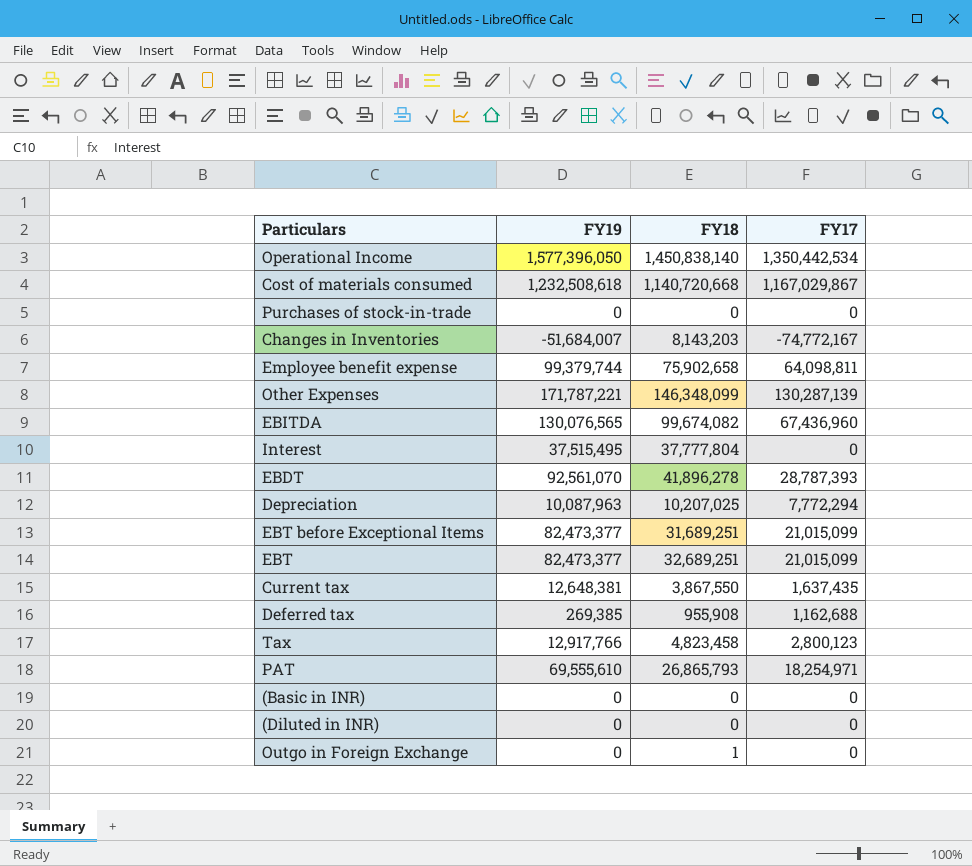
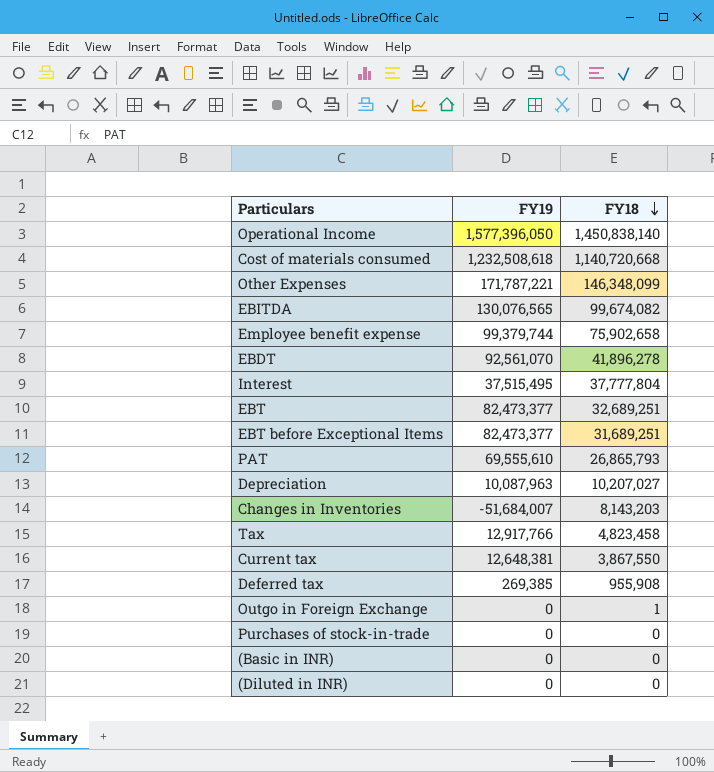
row order: none -> FY18 descending
column FY17 | position: 4 -> none
Depreciation | FY18: 10,207,025 -> 10,207,027

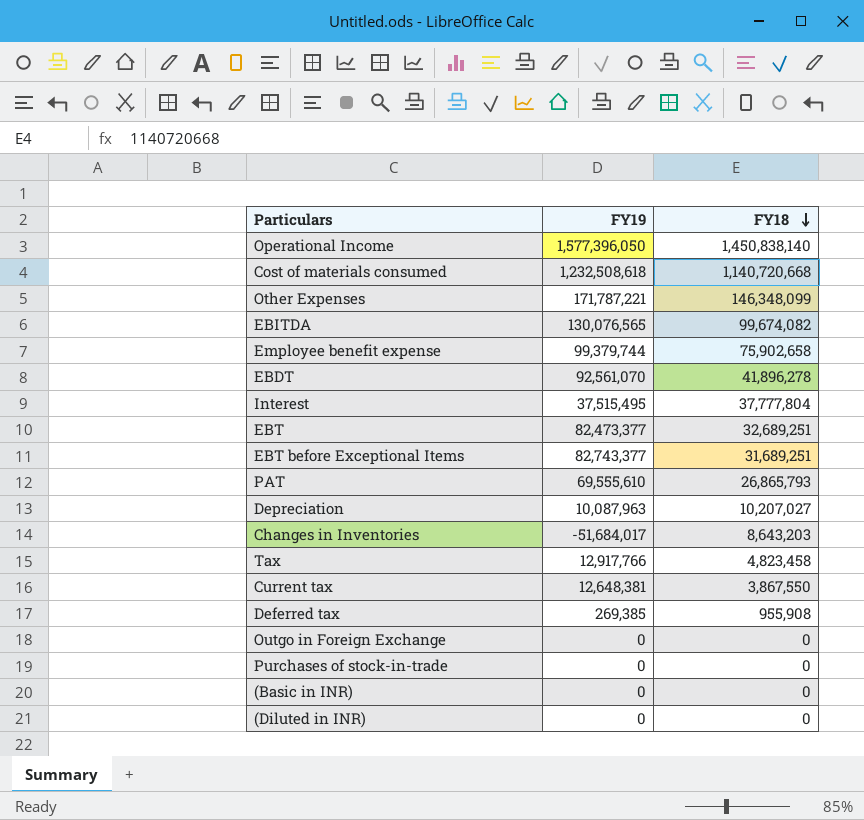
EBT before Exceptional Items | FY19: 82,473,377 -> 82,743,377
Changes in Inventories | FY19: -51,684,007 -> -51,684,017
Changes in Inventories | FY18: 8,143,203 -> 8,643,203
Outgo in Foreign Exchange | FY18: 1 -> 0

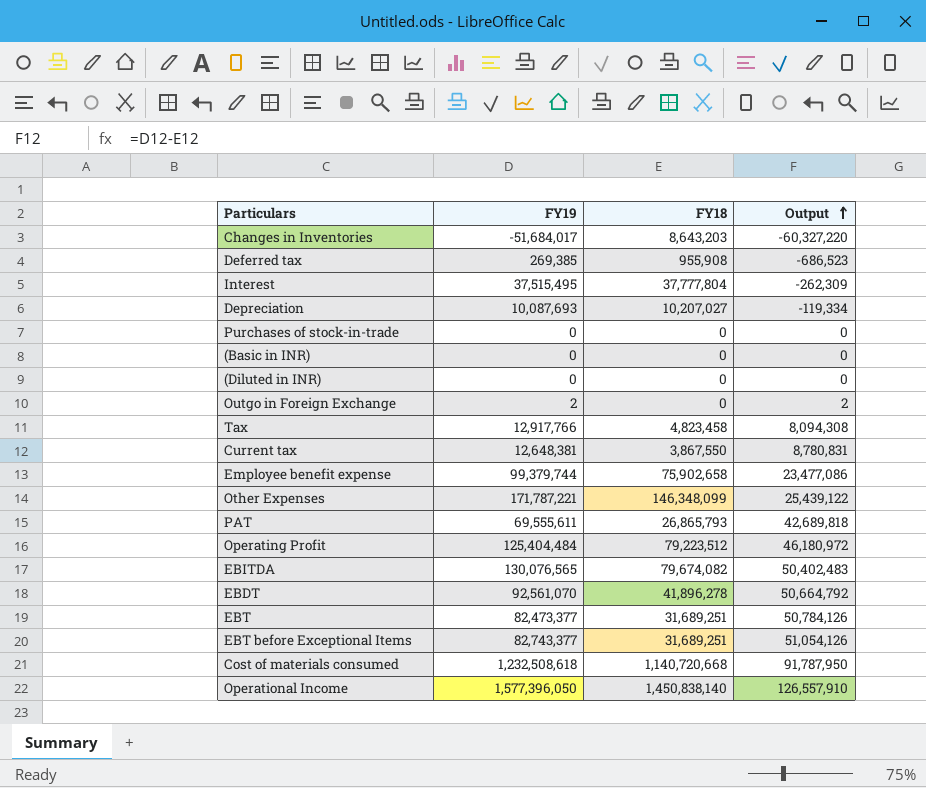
row order: FY18 descending -> Output ascending
column Output | formula: none -> [FY19] - [FY18]
Depreciation | FY19: 10,087,963 -> 10,087,693
Outgo in Foreign Exchange | FY19: 0 -> 2
PAT | FY19: 69,555,610 -> 69,555,611
row Operating Profit: none -> 125,404,484 | 79,223,512 | 46,180,972
EBITDA | FY18: 99,674,082 -> 79,674,082
EBT | FY18: 32,689,251 -> 31,689,251

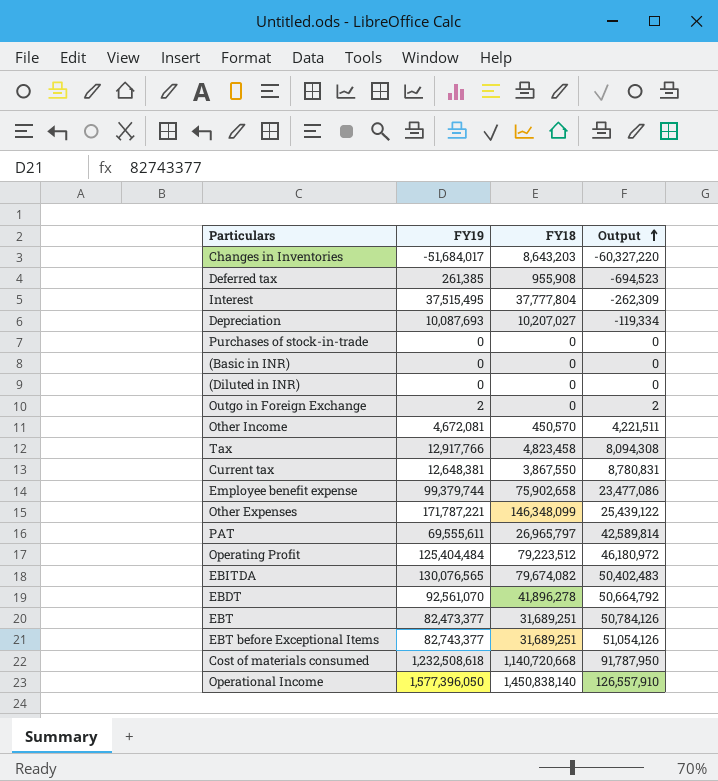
Deferred tax | FY19: 269,385 -> 261,385
Deferred tax | Output: -686,523 -> -694,523
row Other Income: none -> 4,672,081 | 450,570 | 4,221,511
PAT | FY18: 26,865,793 -> 26,965,797
PAT | Output: 42,689,818 -> 42,589,814

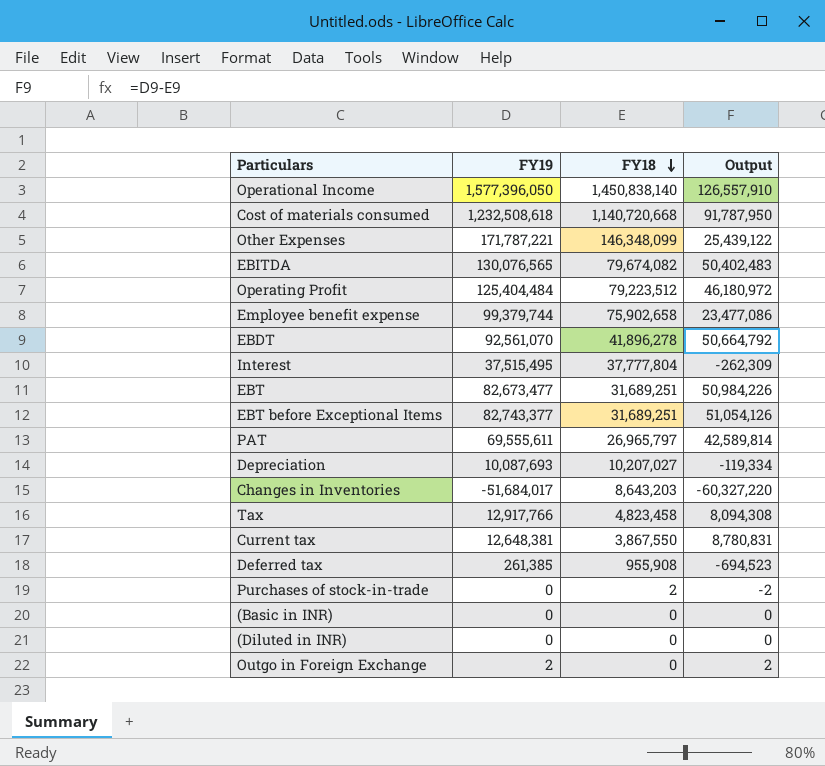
row order: Output ascending -> FY18 descending
row Other Income: 4,672,081 | 450,570 | 4,221,511 -> none
EBT | FY19: 82,473,377 -> 82,673,477
EBT | Output: 50,784,126 -> 50,984,226
Purchases of stock-in-trade | FY18: 0 -> 2
Purchases of stock-in-trade | Output: 0 -> -2

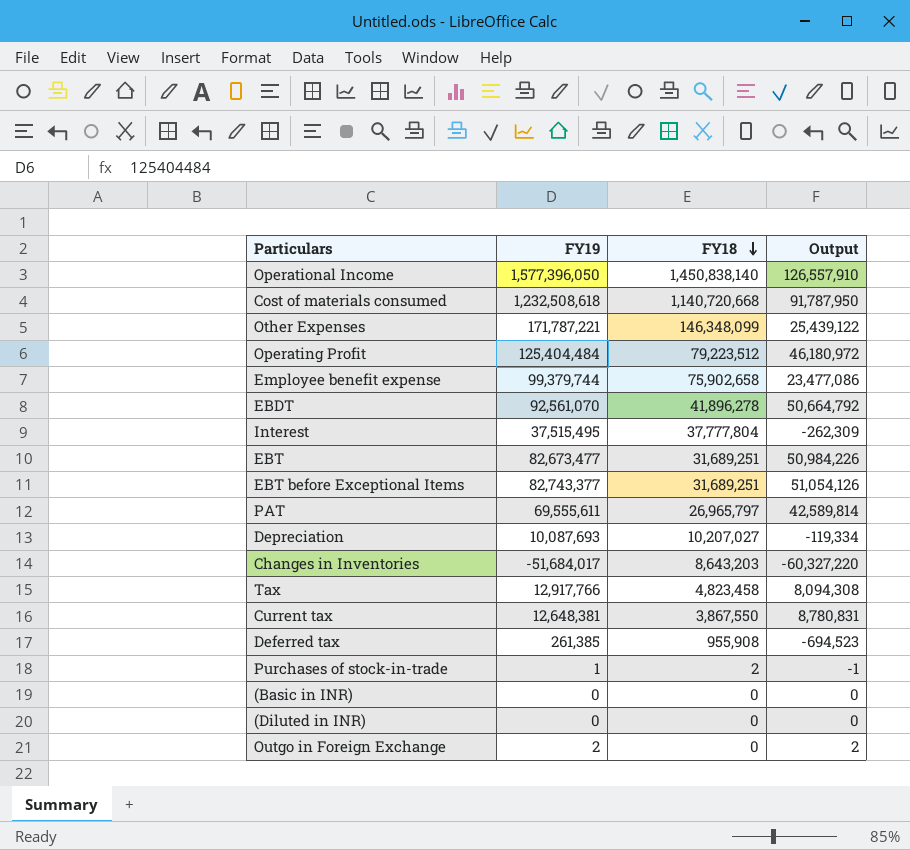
row EBITDA: 130,076,565 | 79,674,082 | 50,402,483 -> none
Purchases of stock-in-trade | FY19: 0 -> 1
Purchases of stock-in-trade | Output: -2 -> -1

